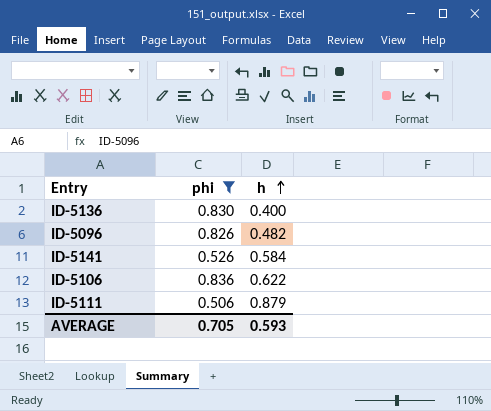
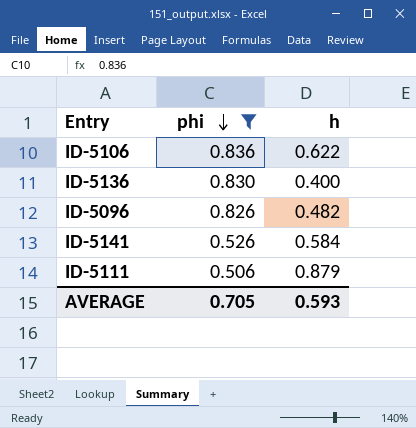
row order: h ascending -> phi descending

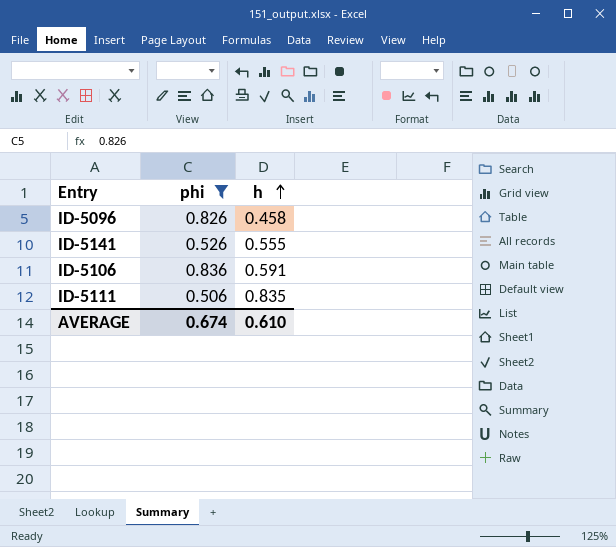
row order: phi descending -> h ascending
row ID-5136: 0.830 | 0.400 -> none
ID-5096 | h: 0.482 -> 0.458
ID-5141 | h: 0.584 -> 0.555
ID-5106 | h: 0.622 -> 0.591
ID-5111 | h: 0.879 -> 0.835
AVERAGE | phi: 0.705 -> 0.674
AVERAGE | h: 0.593 -> 0.610

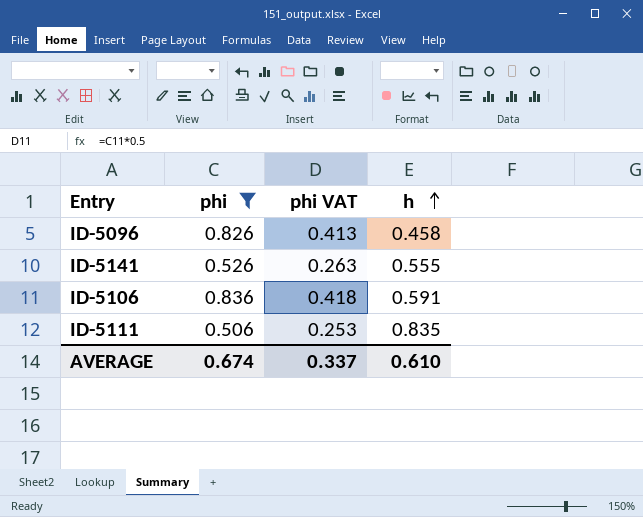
column phi VAT | formula: none -> [phi] * 0.5

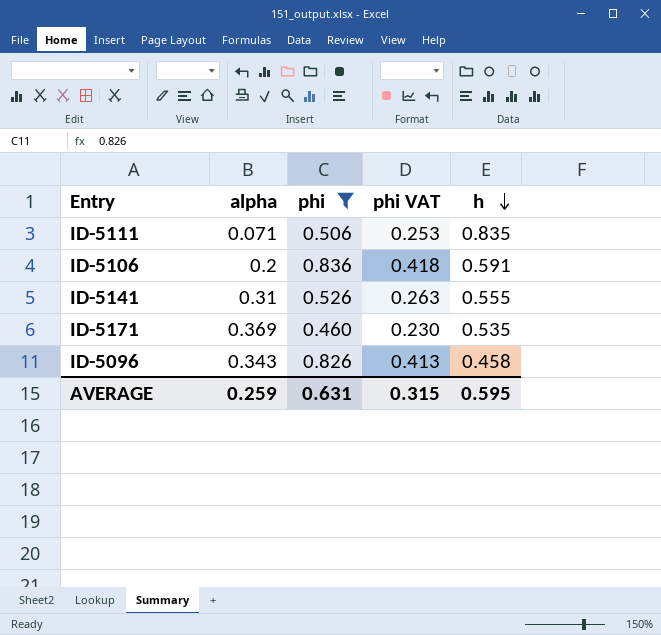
row order: h ascending -> h descending
column alpha | position: none -> 2
row ID-5171: none -> 0.369 | 0.460 | 0.230 | 0.535
AVERAGE | phi: 0.674 -> 0.631
AVERAGE | phi VAT: 0.337 -> 0.315
AVERAGE | h: 0.610 -> 0.595

